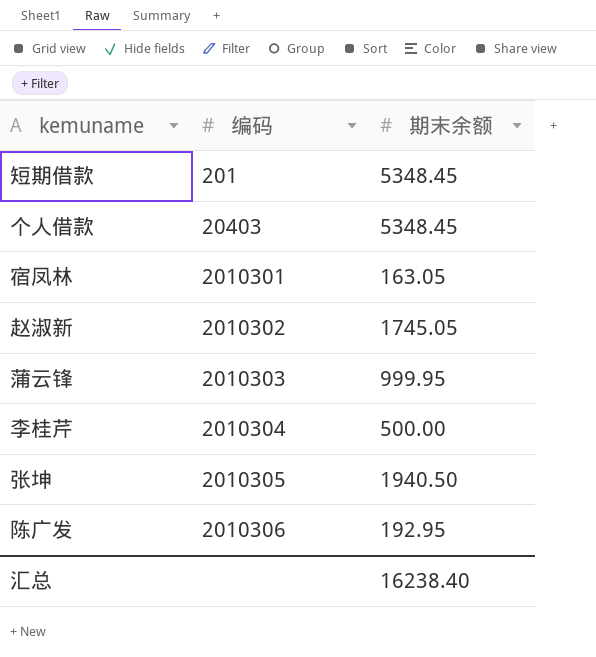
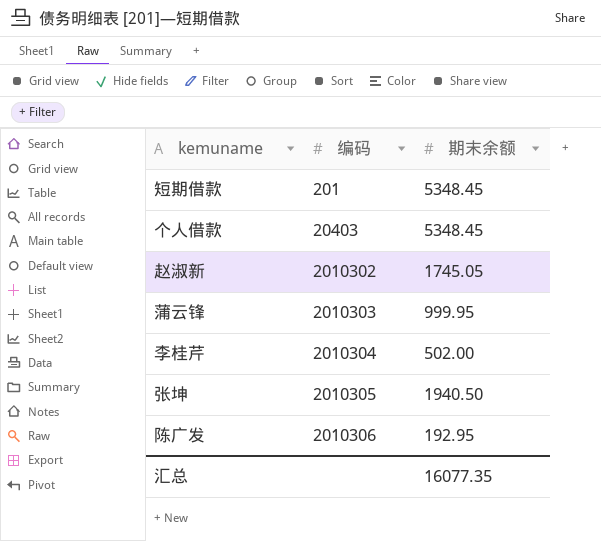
row 宿凤林: 2010301 | 163.05 -> none
李桂芹 | 期末余额: 500.00 -> 502.00
汇总 | 期末余额: 16238.40 -> 16077.35

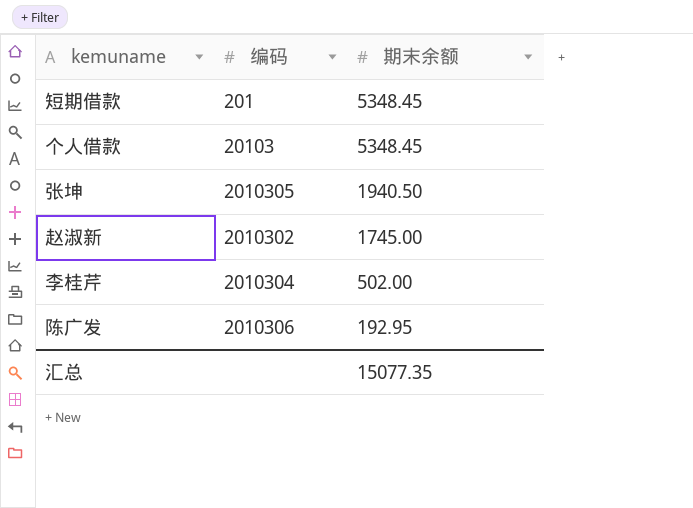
row order: 编码 ascending -> 期末余额 descending
row 蒲云锋: 2010303 | 999.95 -> none
个人借款 | 编码: 20403 -> 20103
赵淑新 | 期末余额: 1745.05 -> 1745.00
汇总 | 期末余额: 16077.35 -> 15077.35

